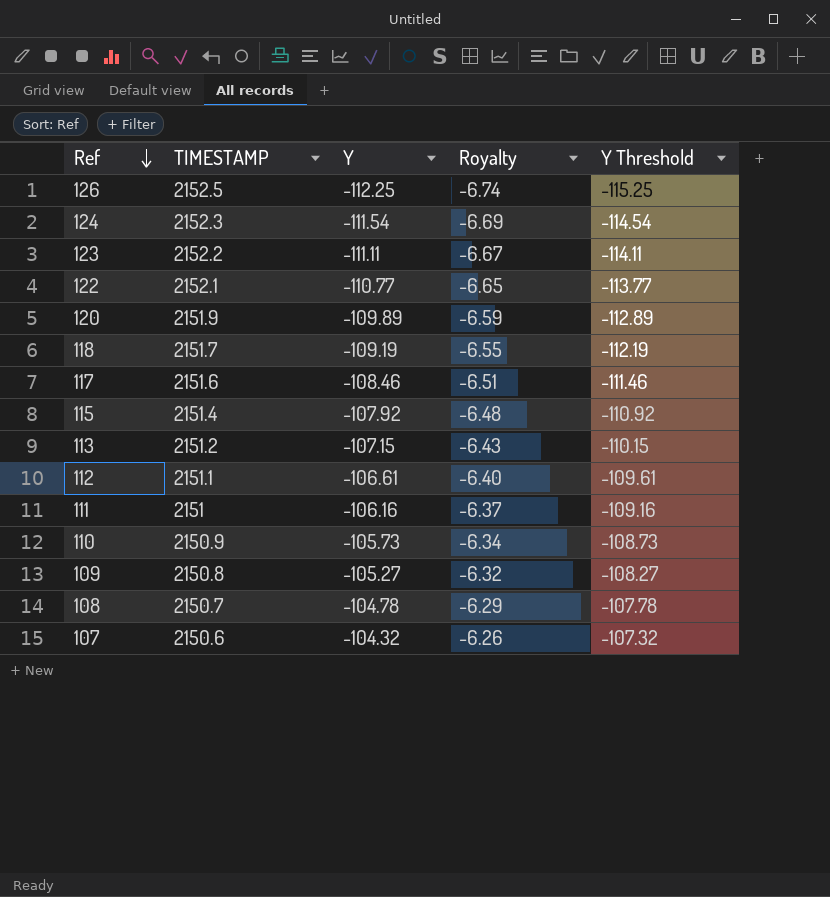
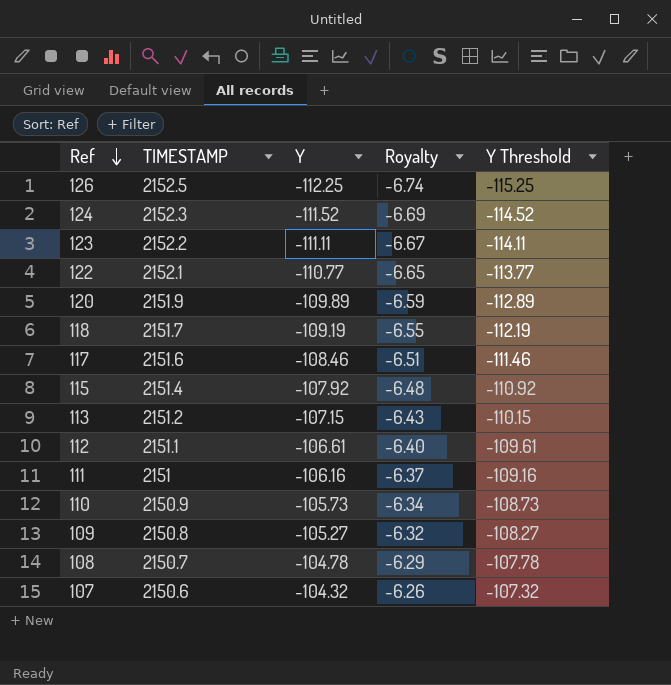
124 | Y: -111.54 -> -111.52
124 | Y Threshold: -114.54 -> -114.52

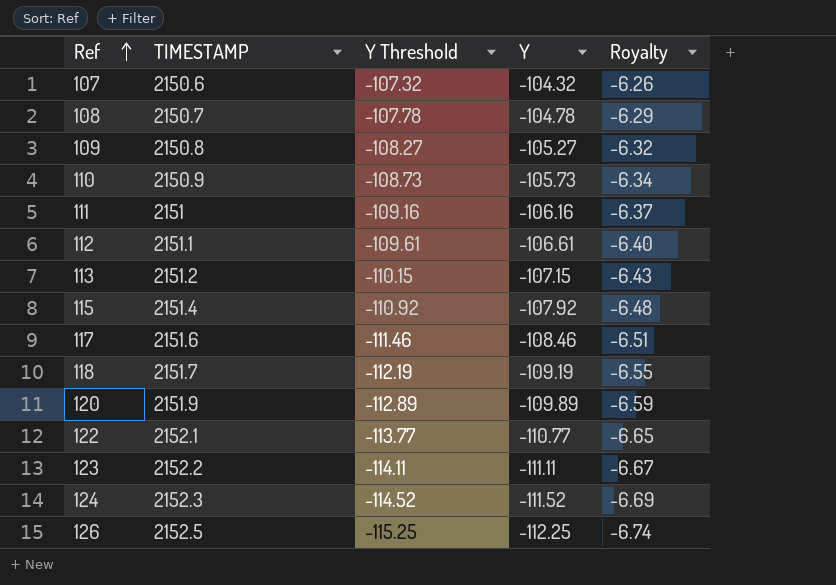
row order: Ref descending -> Ref ascending
column Y Threshold | position: 5 -> 3

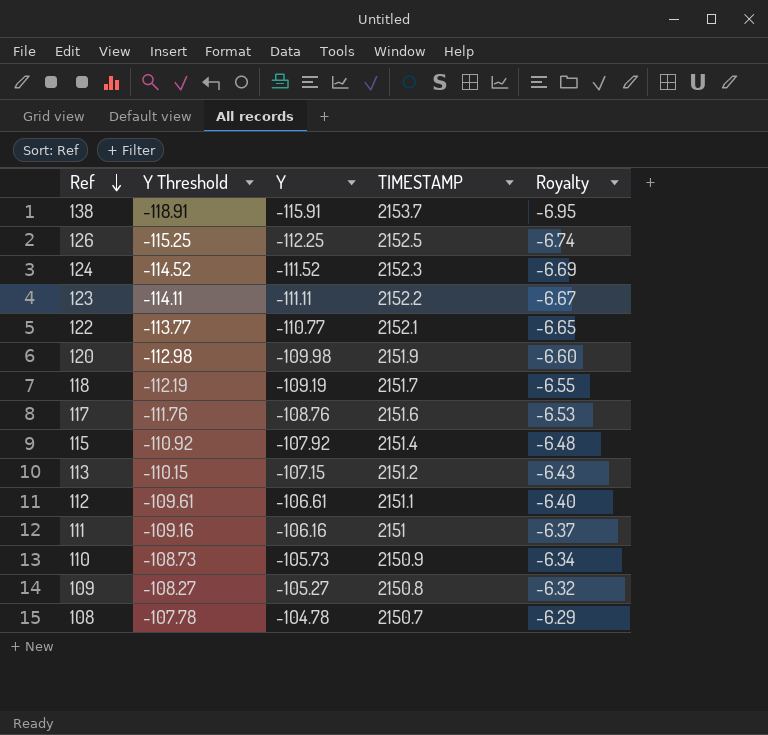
row order: Ref ascending -> Ref descending
column TIMESTAMP | position: 2 -> 4
row 107: 2150.6 | -107.32 | -104.32 | -6.26 -> none
row 138: none -> -118.91 | -115.91 | 2153.7 | -6.95
120 | Y Threshold: -112.89 -> -112.98
120 | Y: -109.89 -> -109.98
120 | Royalty: -6.59 -> -6.60
117 | Y Threshold: -111.46 -> -111.76
117 | Y: -108.46 -> -108.76
117 | Royalty: -6.51 -> -6.53

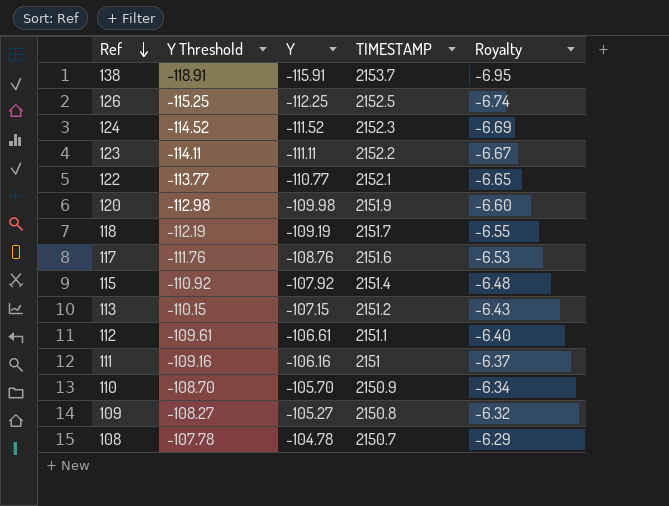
110 | Y Threshold: -108.73 -> -108.70
110 | Y: -105.73 -> -105.70

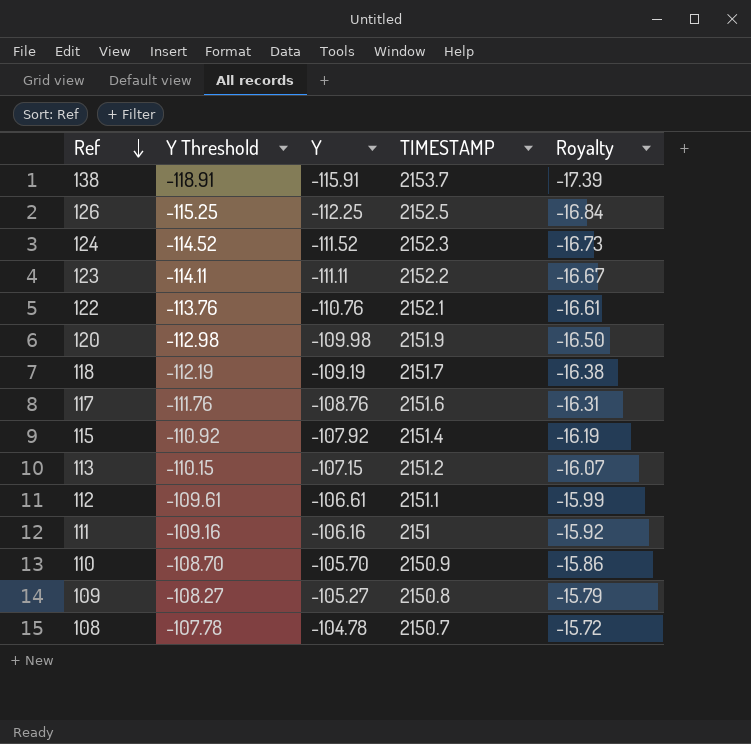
column Royalty | formula: [Y] * 0.06 -> [Y] * 0.15
122 | Y Threshold: -113.77 -> -113.76
122 | Y: -110.77 -> -110.76

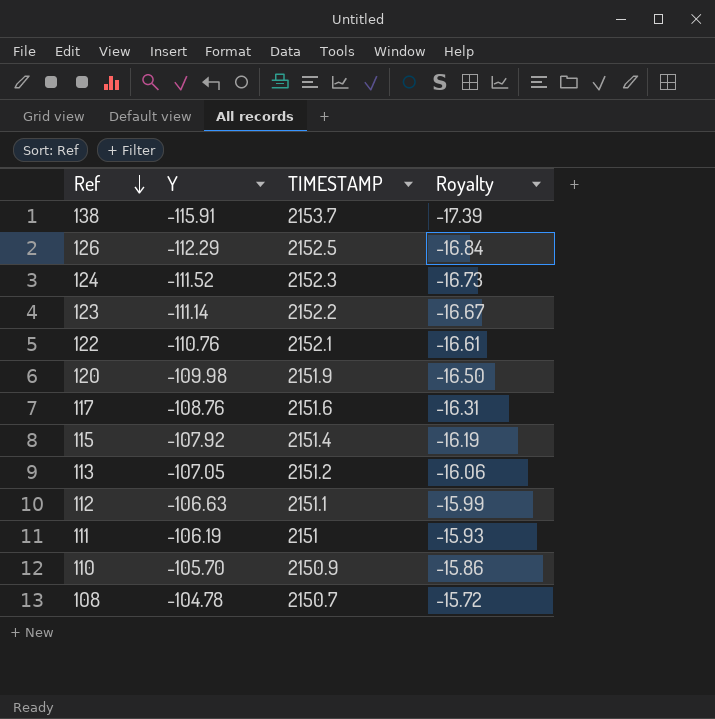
column Y Threshold | formula: [Y] - 3 -> none
row 118: -112.19 | -109.19 | 2151.7 | -16.38 -> none
row 109: -108.27 | -105.27 | 2150.8 | -15.79 -> none
126 | Y: -112.25 -> -112.29
123 | Y: -111.11 -> -111.14
113 | Y: -107.15 -> -107.05
113 | Royalty: -16.07 -> -16.06
112 | Y: -106.61 -> -106.63
111 | Y: -106.16 -> -106.19
111 | Royalty: -15.92 -> -15.93

